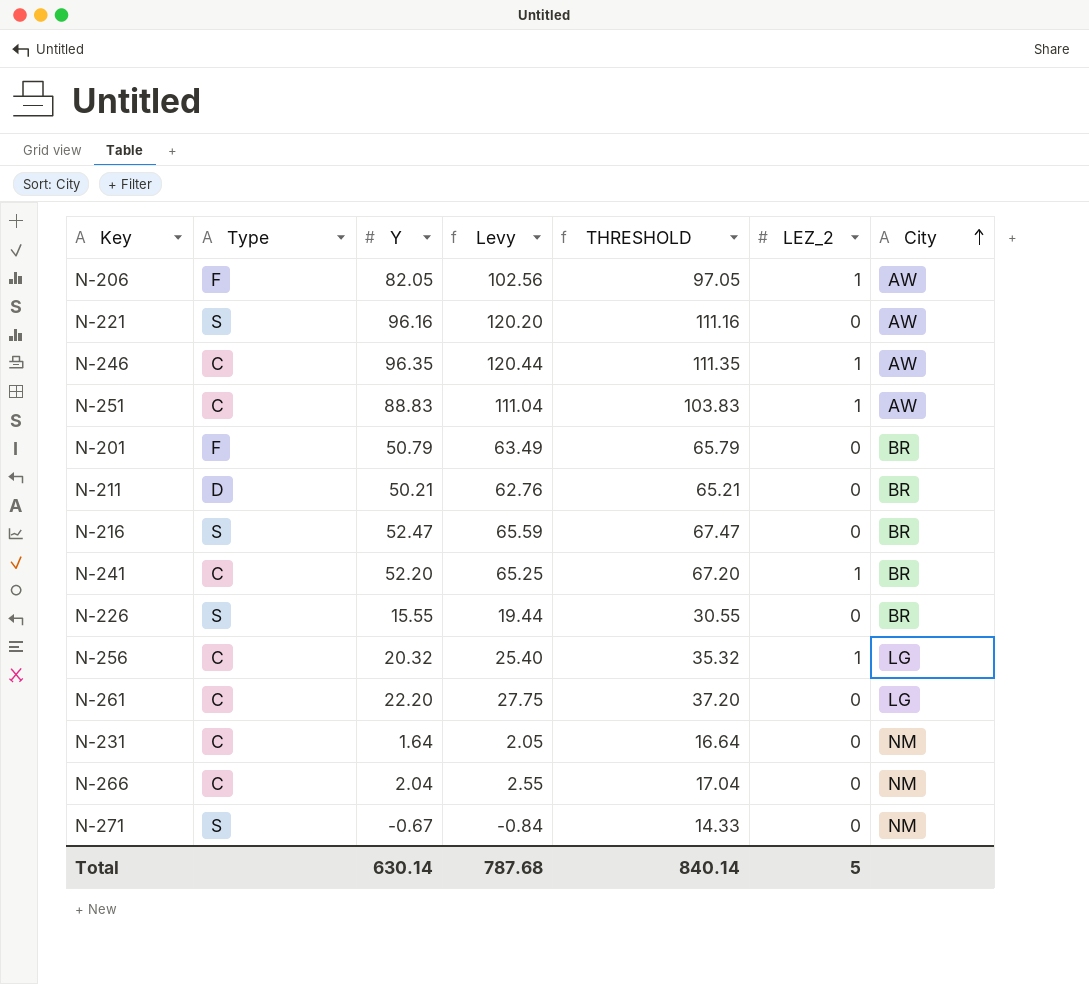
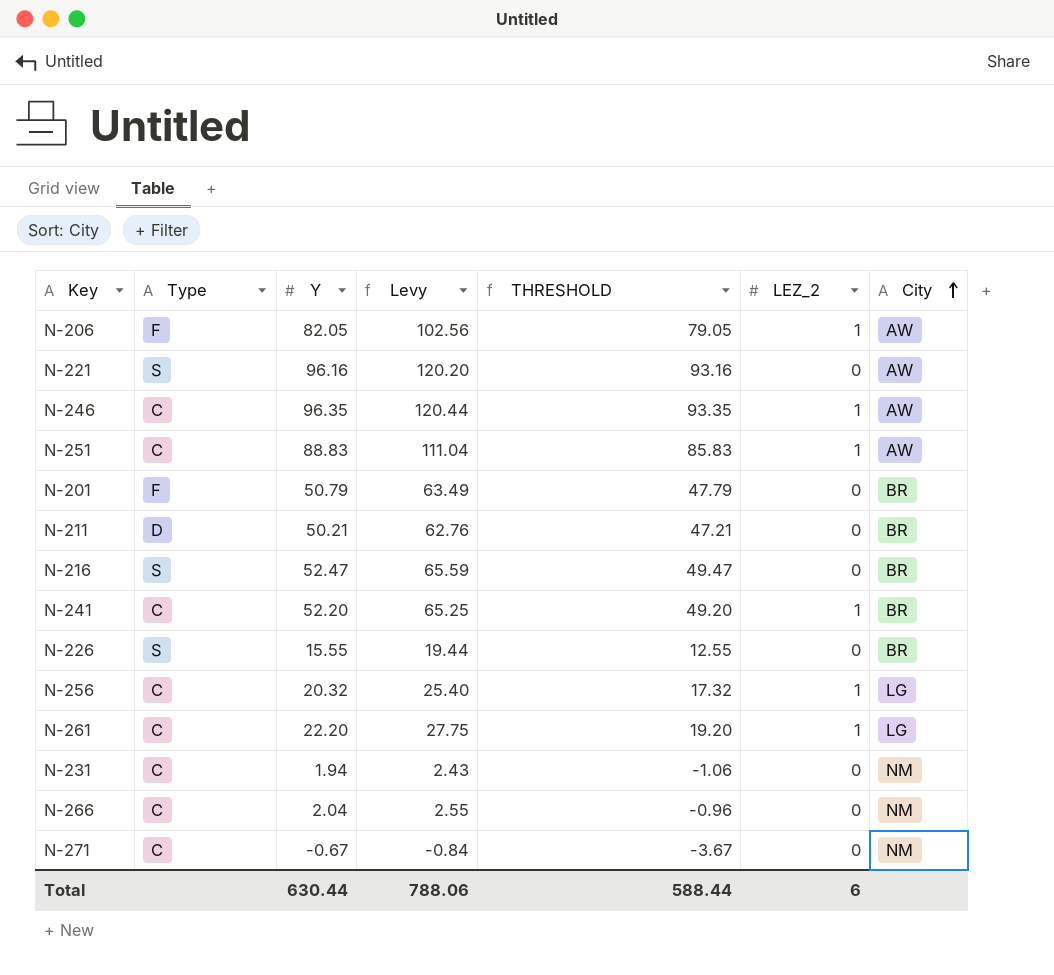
column THRESHOLD | formula: [Y] + 15 -> [Y] - 3
N-261 | LEZ_2: 0 -> 1
N-231 | Y: 1.64 -> 1.94
N-231 | Levy: 2.05 -> 2.43
N-271 | Type: S -> C
Total | Y: 630.14 -> 630.44
Total | Levy: 787.68 -> 788.06
Total | THRESHOLD: 840.14 -> 588.44
Total | LEZ_2: 5 -> 6

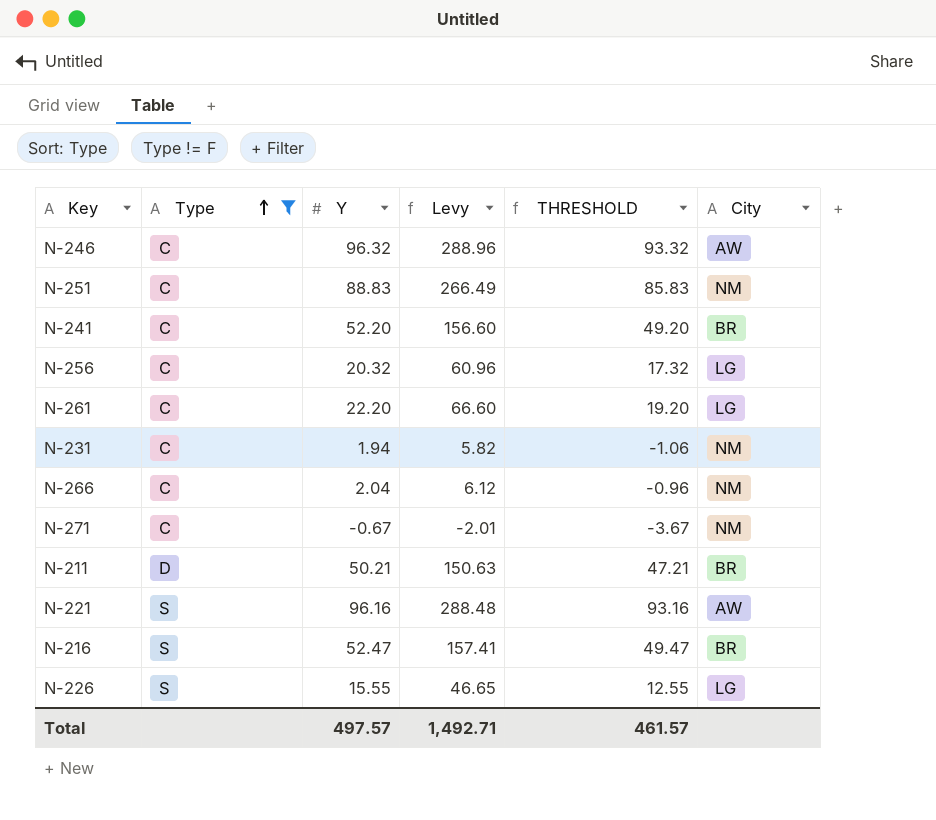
filter: none -> Type != F
row order: City ascending -> Type ascending
column LEZ_2 | position: 6 -> none
column Levy | formula: [Y] * 1.25 -> [Y] * 3
N-246 | Y: 96.35 -> 96.32
N-246 | THRESHOLD: 93.35 -> 93.32
N-251 | City: AW -> NM
N-226 | City: BR -> LG
Total | Y: 630.44 -> 497.57
Total | Levy: 788.06 -> 1,492.71
Total | THRESHOLD: 588.44 -> 461.57

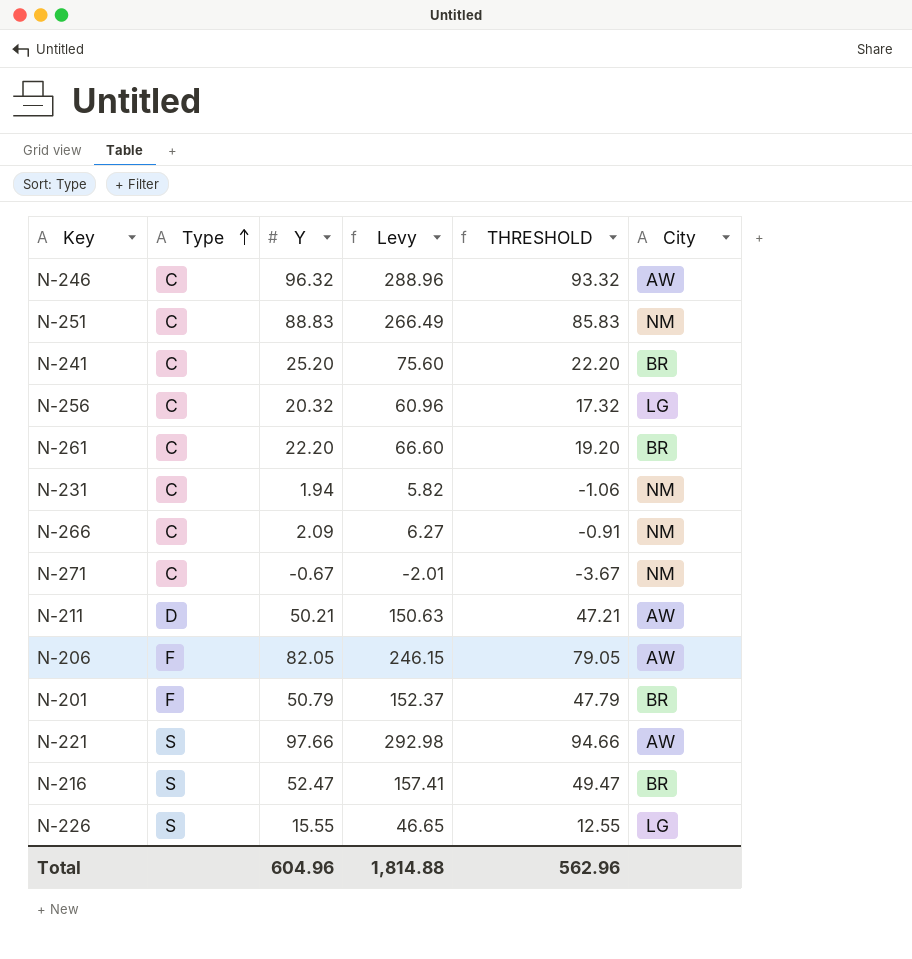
filter: Type != F -> none
N-241 | Y: 52.20 -> 25.20
N-241 | Levy: 156.60 -> 75.60
N-241 | THRESHOLD: 49.20 -> 22.20
N-261 | City: LG -> BR
N-266 | Y: 2.04 -> 2.09
N-266 | Levy: 6.12 -> 6.27
N-266 | THRESHOLD: -0.96 -> -0.91
N-211 | City: BR -> AW
N-221 | Y: 96.16 -> 97.66
N-221 | Levy: 288.48 -> 292.98
N-221 | THRESHOLD: 93.16 -> 94.66
Total | Y: 497.57 -> 604.96
Total | Levy: 1,492.71 -> 1,814.88
Total | THRESHOLD: 461.57 -> 562.96

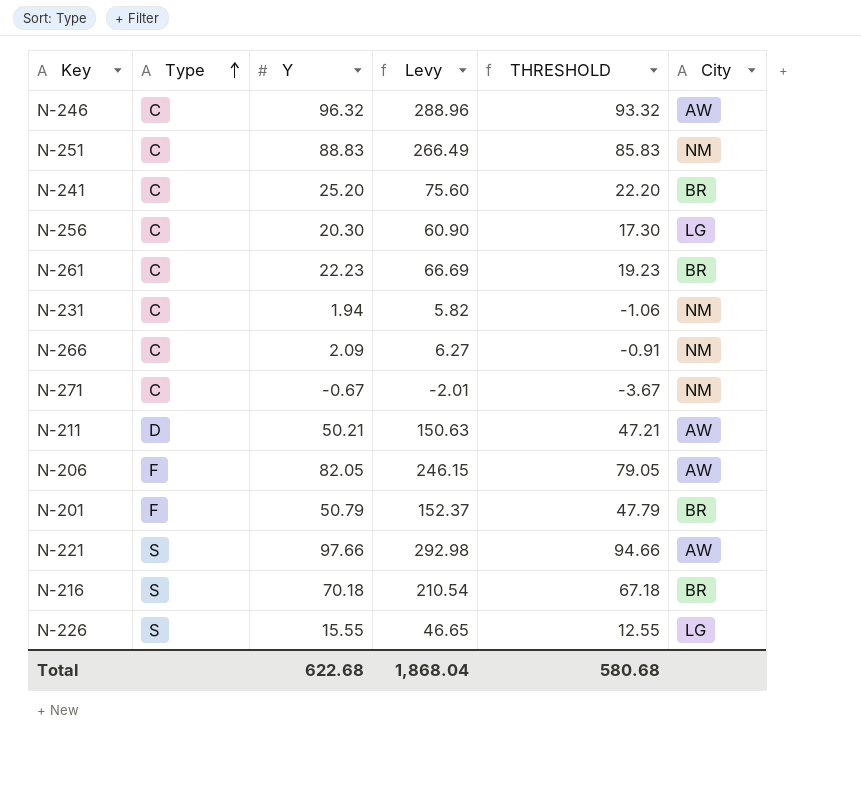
N-256 | Y: 20.32 -> 20.30
N-256 | Levy: 60.96 -> 60.90
N-256 | THRESHOLD: 17.32 -> 17.30
N-261 | Y: 22.20 -> 22.23
N-261 | Levy: 66.60 -> 66.69
N-261 | THRESHOLD: 19.20 -> 19.23
N-216 | Y: 52.47 -> 70.18
N-216 | Levy: 157.41 -> 210.54
N-216 | THRESHOLD: 49.47 -> 67.18
Total | Y: 604.96 -> 622.68
Total | Levy: 1,814.88 -> 1,868.04
Total | THRESHOLD: 562.96 -> 580.68

